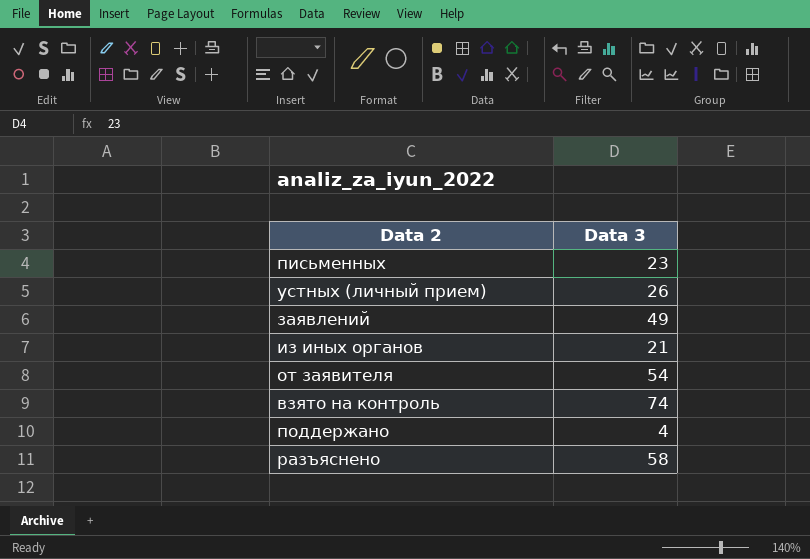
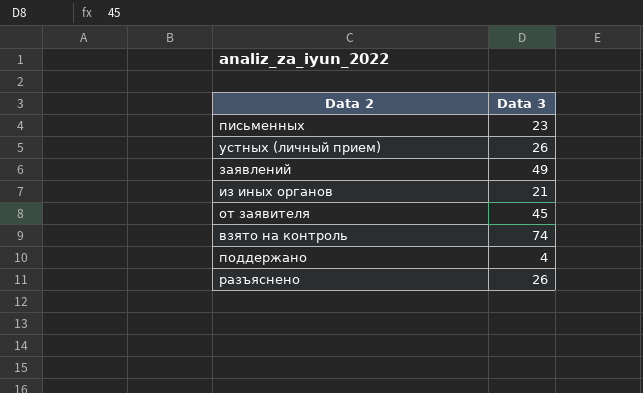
от заявителя | Data 3: 54 -> 45
разъяснено | Data 3: 58 -> 26

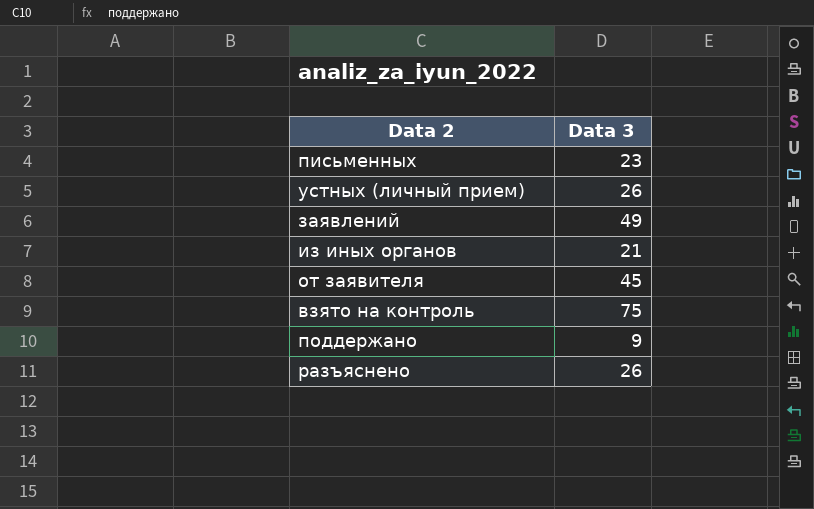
взято на контроль | Data 3: 74 -> 75
поддержано | Data 3: 4 -> 9

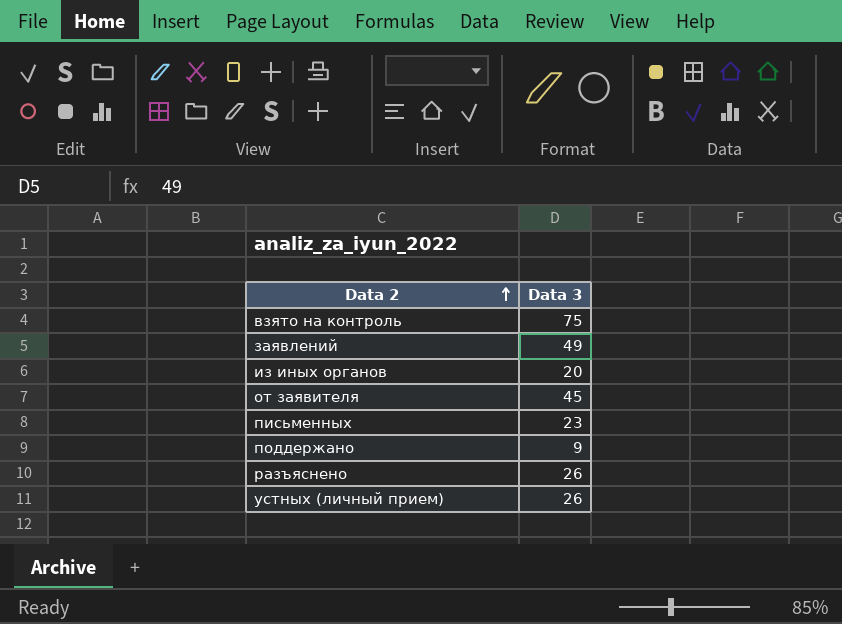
row order: none -> Data 2 ascending
из иных органов | Data 3: 21 -> 20

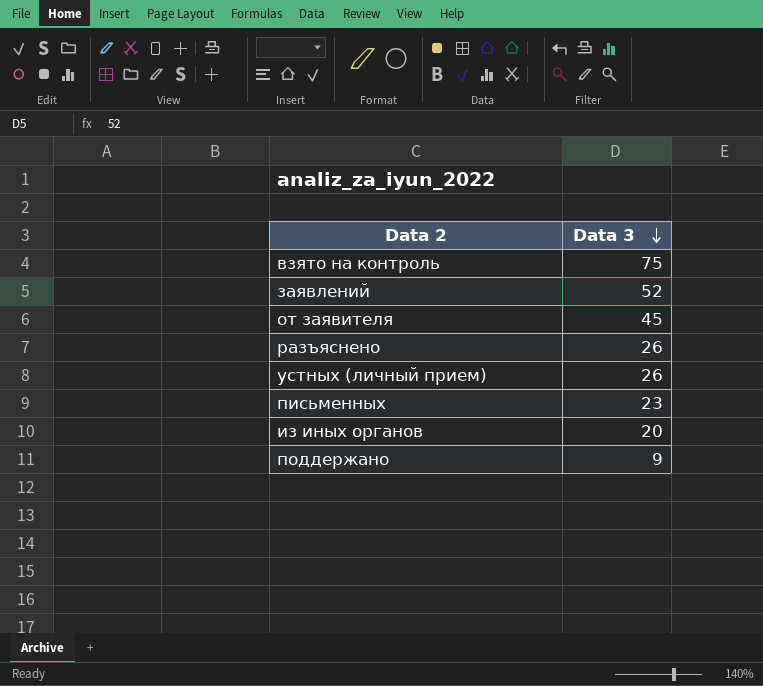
row order: Data 2 ascending -> Data 3 descending
заявлений | Data 3: 49 -> 52

